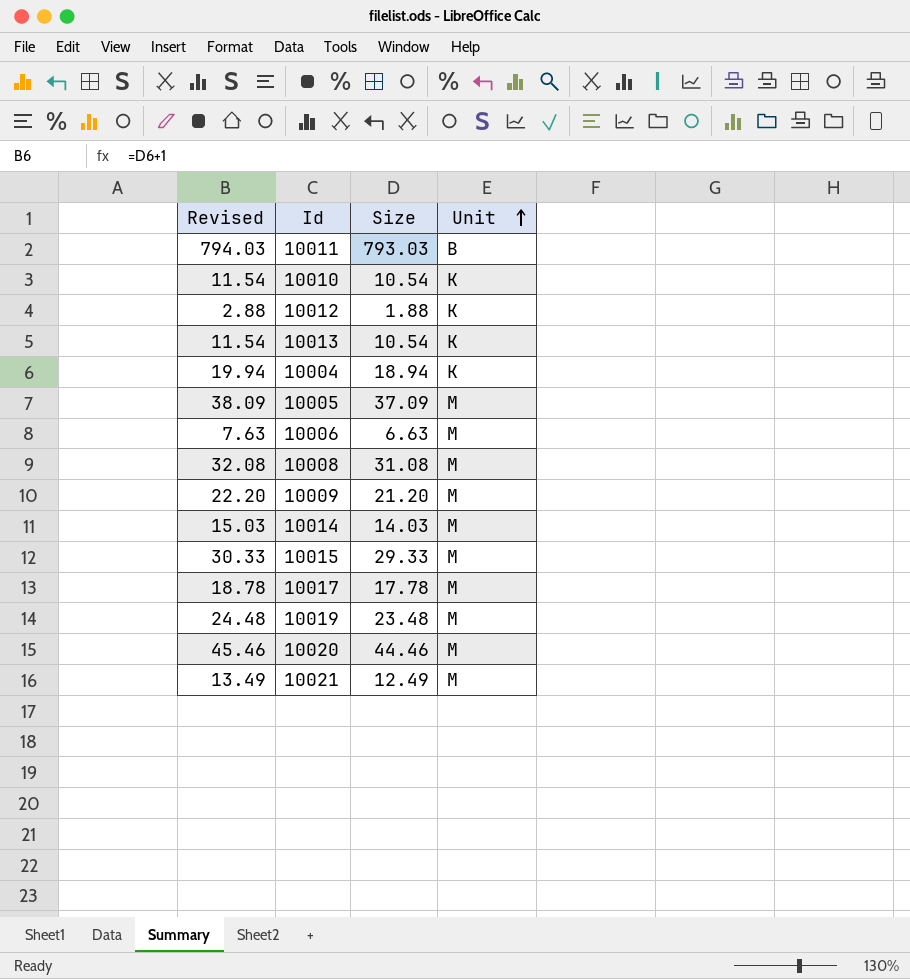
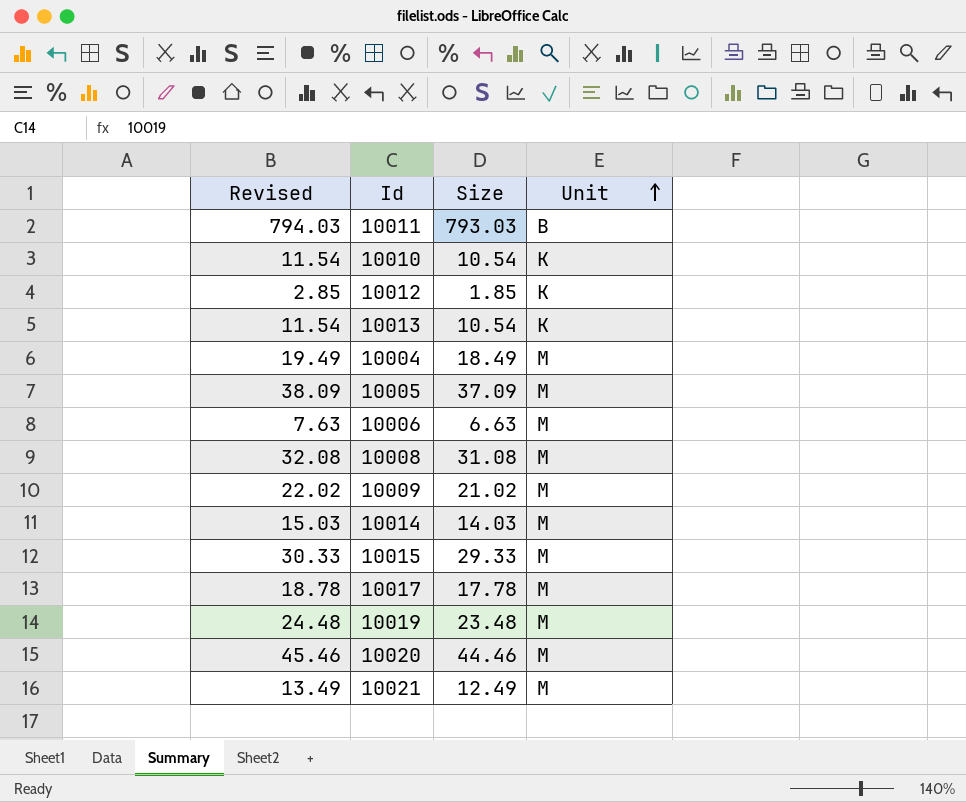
10012 | Revised: 2.88 -> 2.85
10012 | Size: 1.88 -> 1.85
10004 | Revised: 19.94 -> 19.49
10004 | Size: 18.94 -> 18.49
10004 | Unit: K -> M
10009 | Revised: 22.20 -> 22.02
10009 | Size: 21.20 -> 21.02

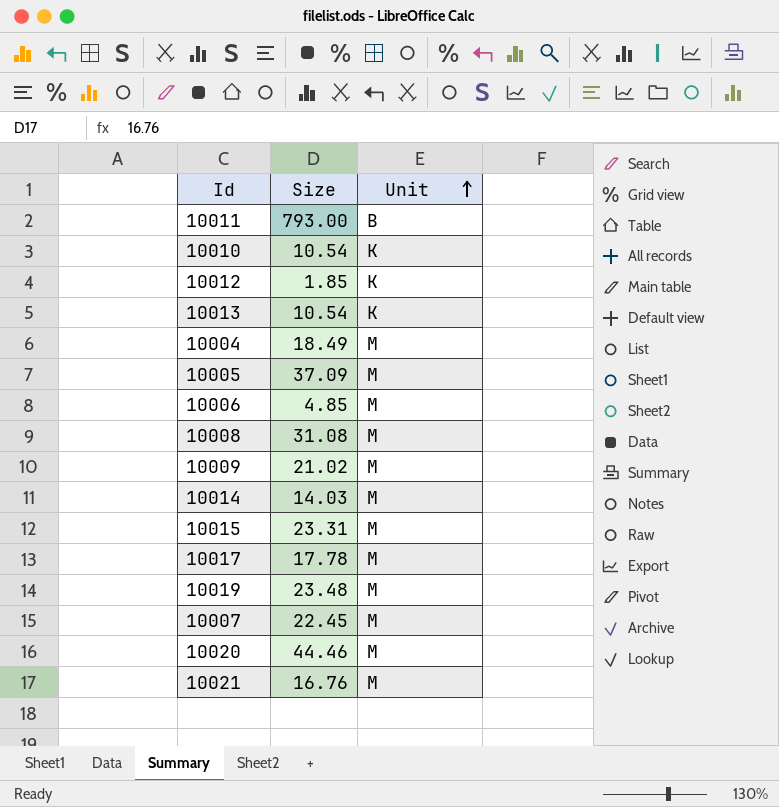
column Revised | formula: [Size] + 1 -> none
10011 | Size: 793.03 -> 793.00
10006 | Size: 6.63 -> 4.85
10015 | Size: 29.33 -> 23.31
row 10007: none -> 22.45 | M
10021 | Size: 12.49 -> 16.76

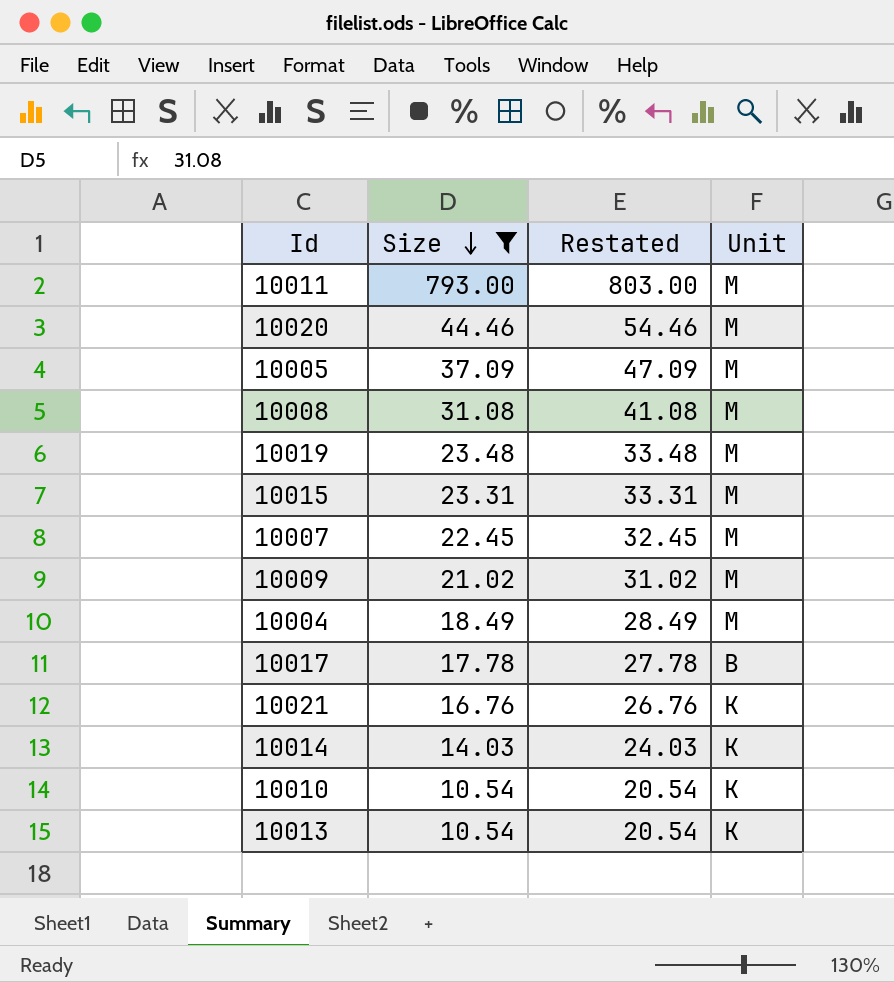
filter: none -> Size >= 10.54
row order: Unit ascending -> Size descending
column Restated | formula: none -> [Size] + 10
10011 | Unit: B -> M
10017 | Unit: M -> B
10021 | Unit: M -> K
10014 | Unit: M -> K

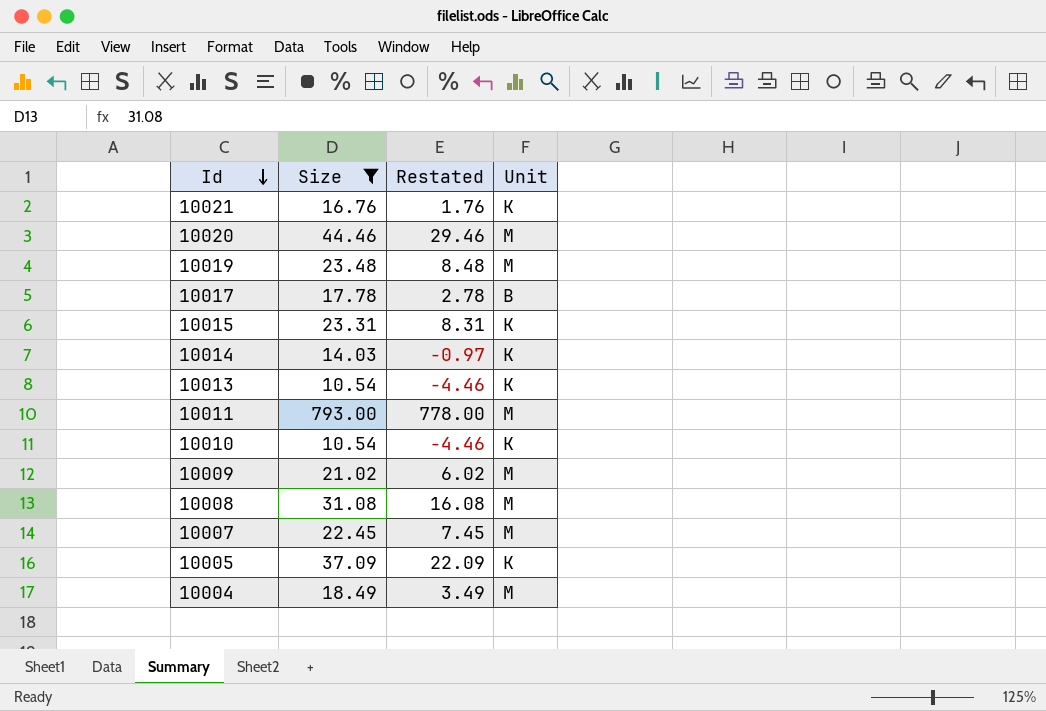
row order: Size descending -> Id descending
column Restated | formula: [Size] + 10 -> [Size] - 15
10015 | Unit: M -> K
10005 | Unit: M -> K

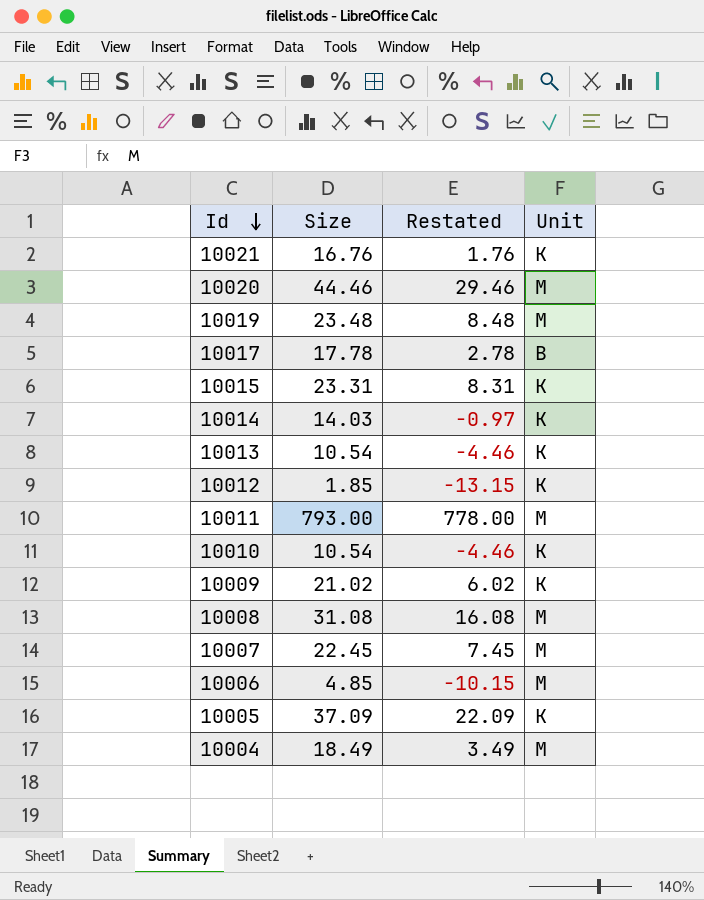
filter: Size >= 10.54 -> none
10009 | Unit: M -> K

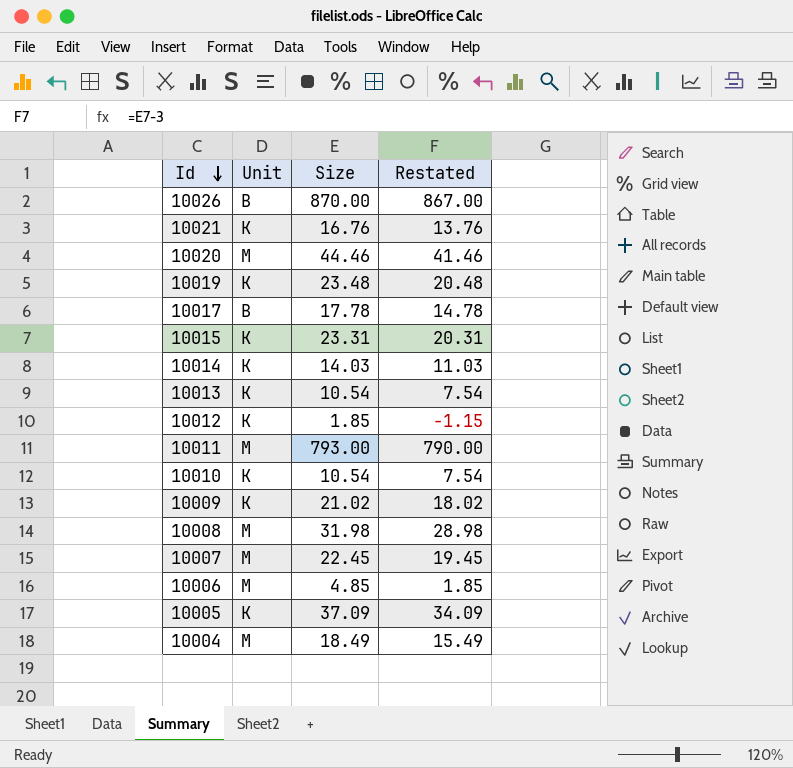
column Unit | position: 4 -> 2
column Restated | formula: [Size] - 15 -> [Size] - 3
row 10026: none -> B | 870.00 | 867.00
10019 | Unit: M -> K
10008 | Size: 31.08 -> 31.98

